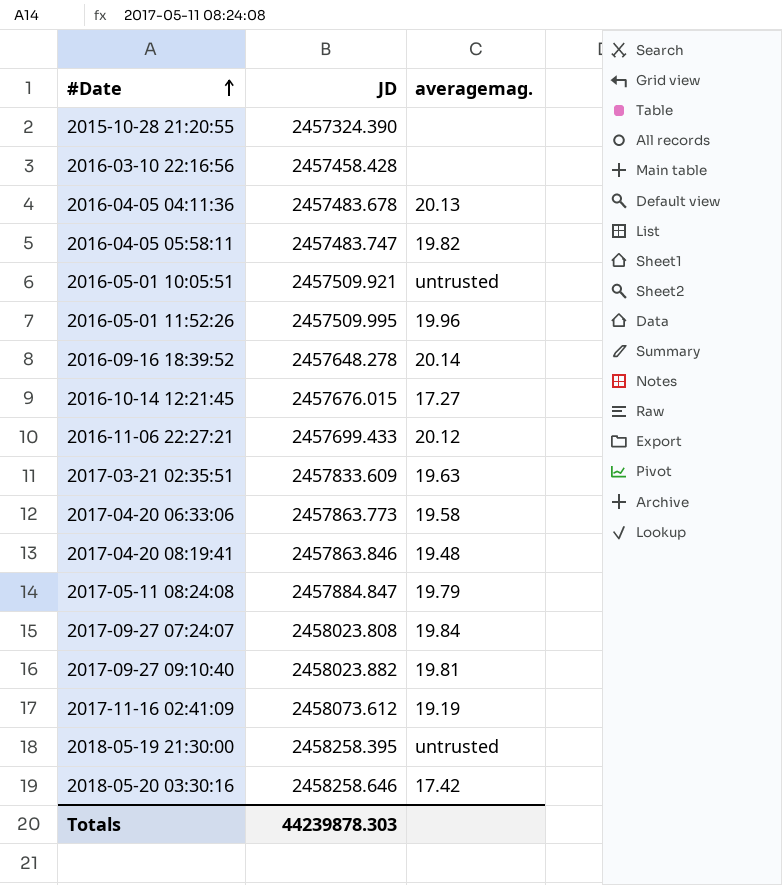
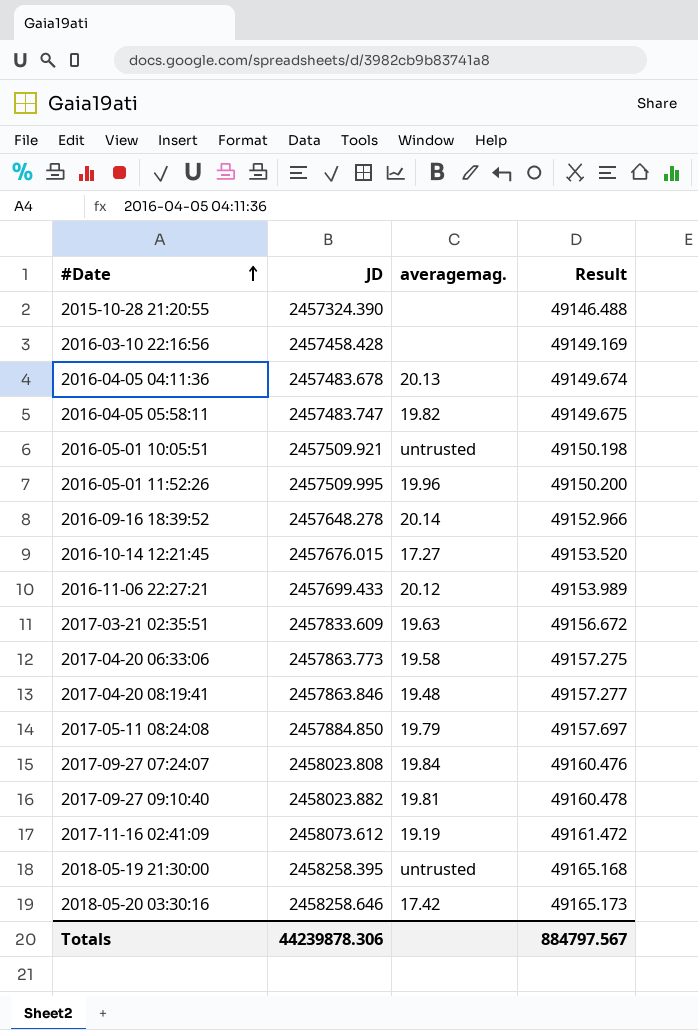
column Result | formula: none -> [JD] * 0.02
2017-05-11 08:24:08 | JD: 2457884.847 -> 2457884.850
Totals | JD: 44239878.303 -> 44239878.306

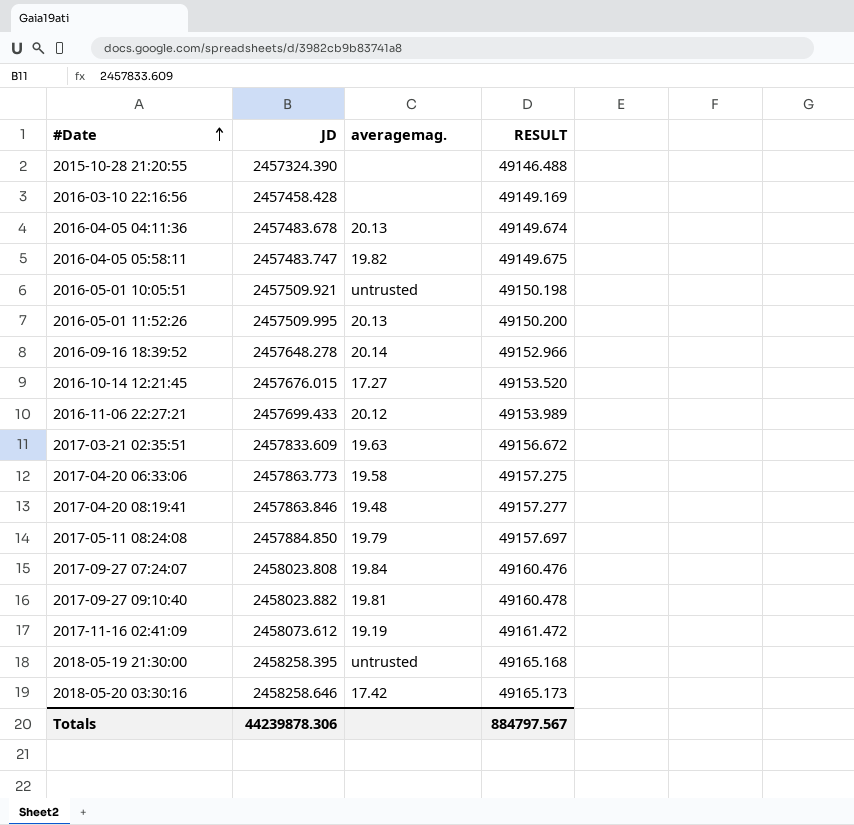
column name: Result -> RESULT
2016-05-01 11:52:26 | averagemag.: 19.96 -> 20.13

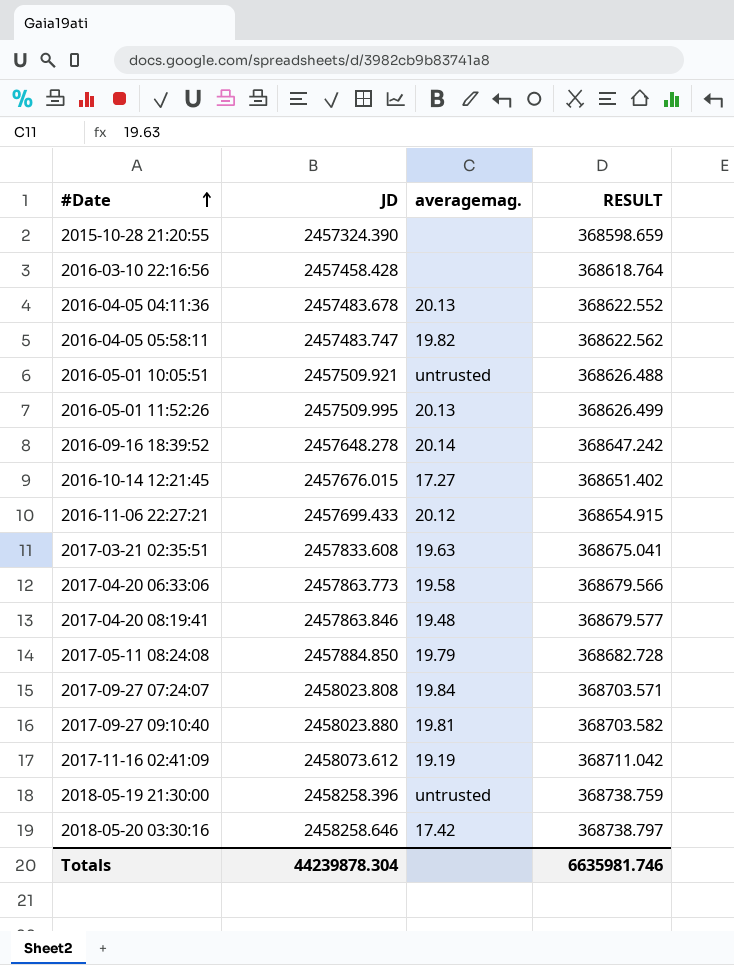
column RESULT | formula: [JD] * 0.02 -> [JD] * 0.15
2017-03-21 02:35:51 | JD: 2457833.609 -> 2457833.608
2017-09-27 09:10:40 | JD: 2458023.882 -> 2458023.880
2018-05-19 21:30:00 | JD: 2458258.395 -> 2458258.396
Totals | JD: 44239878.306 -> 44239878.304
Totals | RESULT: 884797.567 -> 6635981.746

